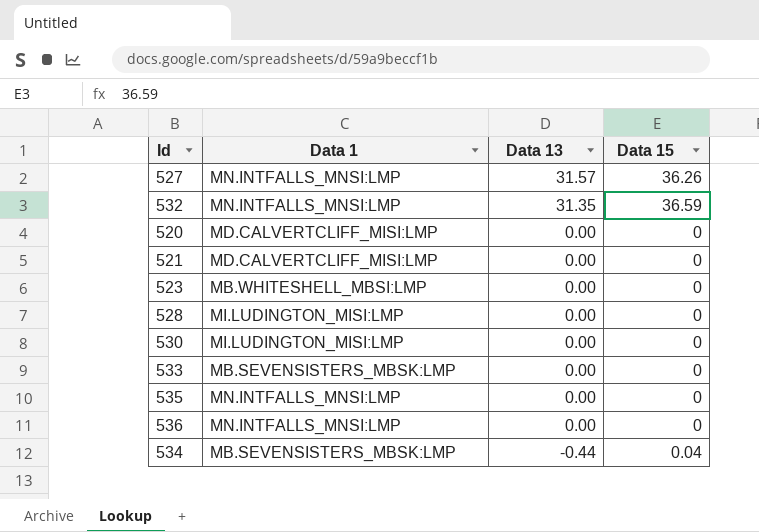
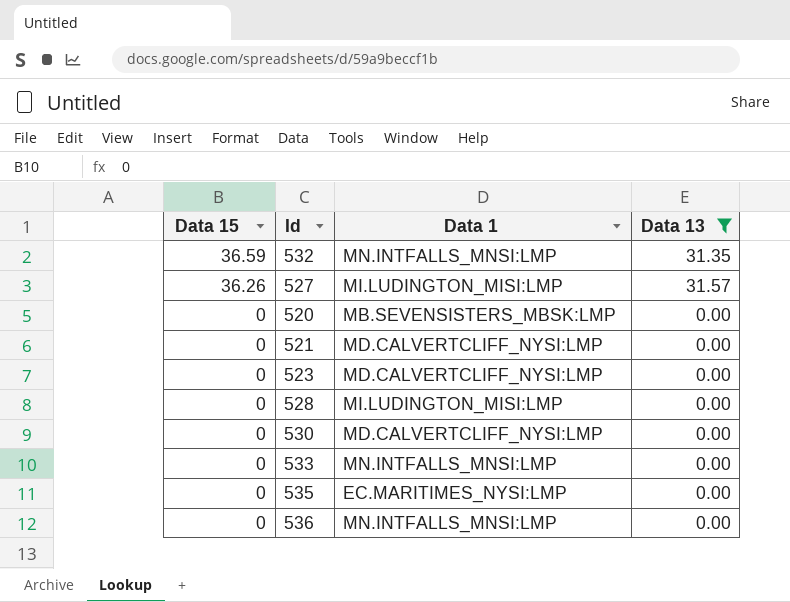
filter: none -> Data 13 != -0.44
row order: Data 13 descending -> Data 15 descending
column Data 15 | position: 4 -> 1
527 | Data 1: MN.INTFALLS_MNSI:LMP -> MI.LUDINGTON_MISI:LMP
520 | Data 1: MD.CALVERTCLIFF_MISI:LMP -> MB.SEVENSISTERS_MBSK:LMP
521 | Data 1: MD.CALVERTCLIFF_MISI:LMP -> MD.CALVERTCLIFF_NYSI:LMP
523 | Data 1: MB.WHITESHELL_MBSI:LMP -> MD.CALVERTCLIFF_NYSI:LMP
530 | Data 1: MI.LUDINGTON_MISI:LMP -> MD.CALVERTCLIFF_NYSI:LMP
533 | Data 1: MB.SEVENSISTERS_MBSK:LMP -> MN.INTFALLS_MNSI:LMP
535 | Data 1: MN.INTFALLS_MNSI:LMP -> EC.MARITIMES_NYSI:LMP

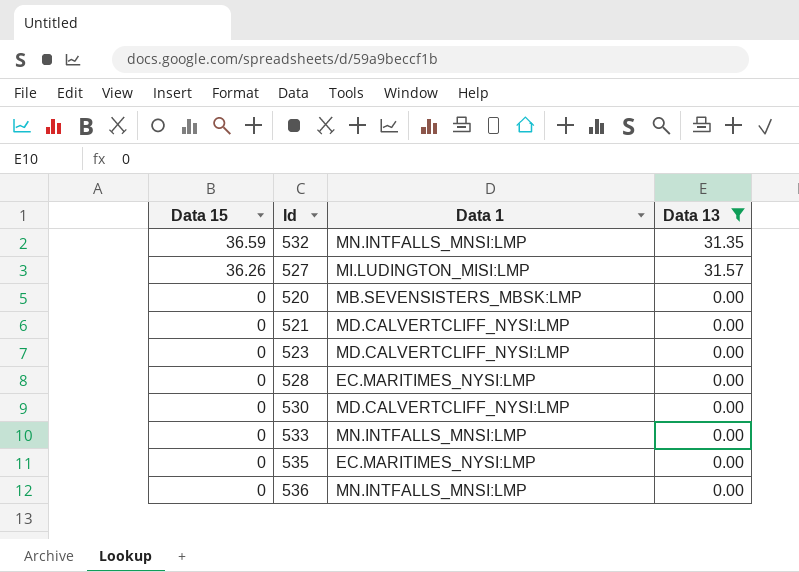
528 | Data 1: MI.LUDINGTON_MISI:LMP -> EC.MARITIMES_NYSI:LMP

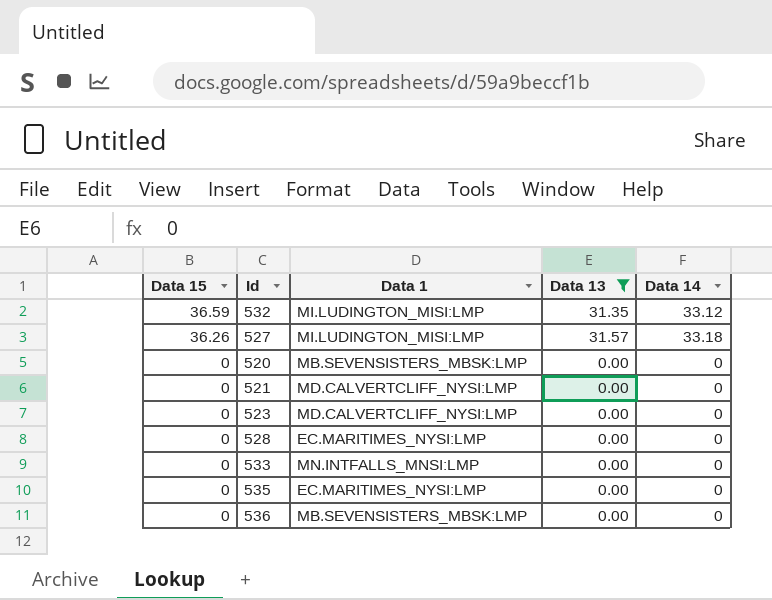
column Data 14 | position: none -> 5
row 530: 0 | MD.CALVERTCLIFF_NYSI:LMP | 0.00 -> none
532 | Data 1: MN.INTFALLS_MNSI:LMP -> MI.LUDINGTON_MISI:LMP
536 | Data 1: MN.INTFALLS_MNSI:LMP -> MB.SEVENSISTERS_MBSK:LMP

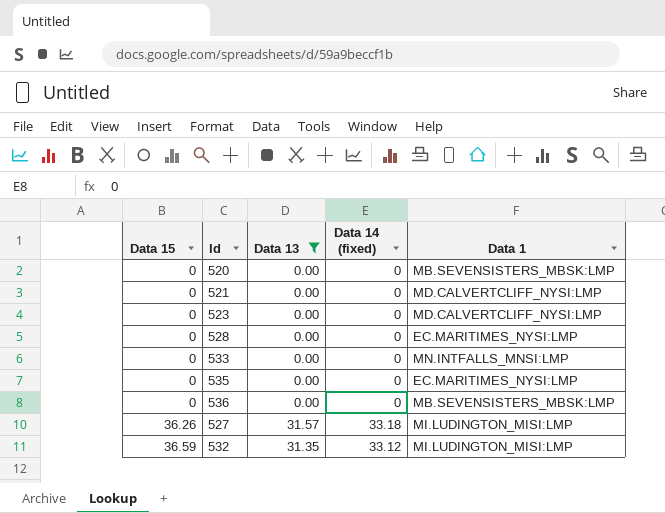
row order: Data 15 descending -> Data 15 ascending
column name: Data 14 -> Data 14 (fixed)
column Data 1 | position: 3 -> 5

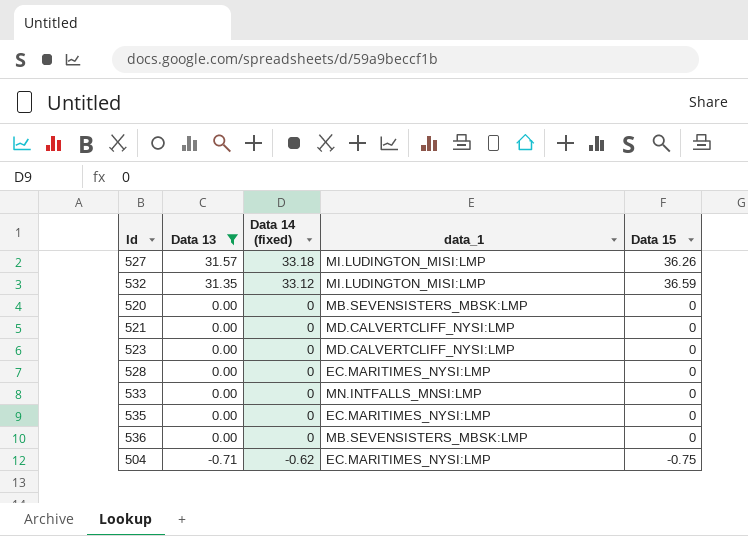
row order: Data 15 ascending -> Data 13 descending
column name: Data 1 -> data_1
column Data 15 | position: 1 -> 5
row 504: none -> -0.71 | -0.62 | EC.MARITIMES_NYSI:LMP | -0.75

